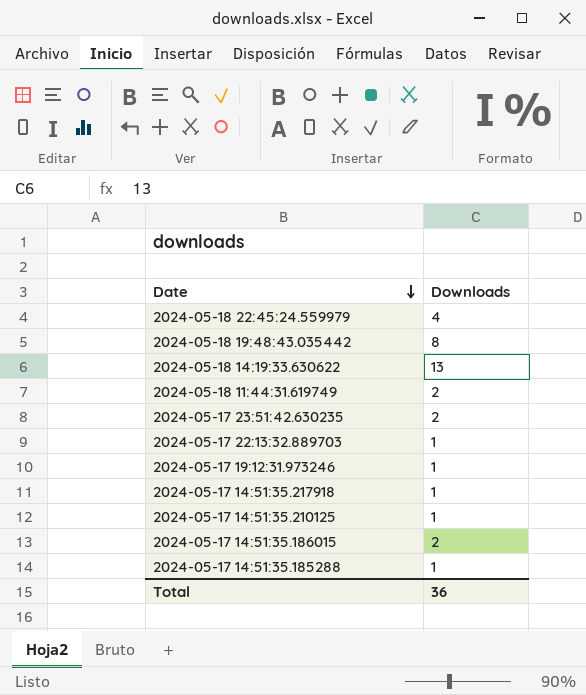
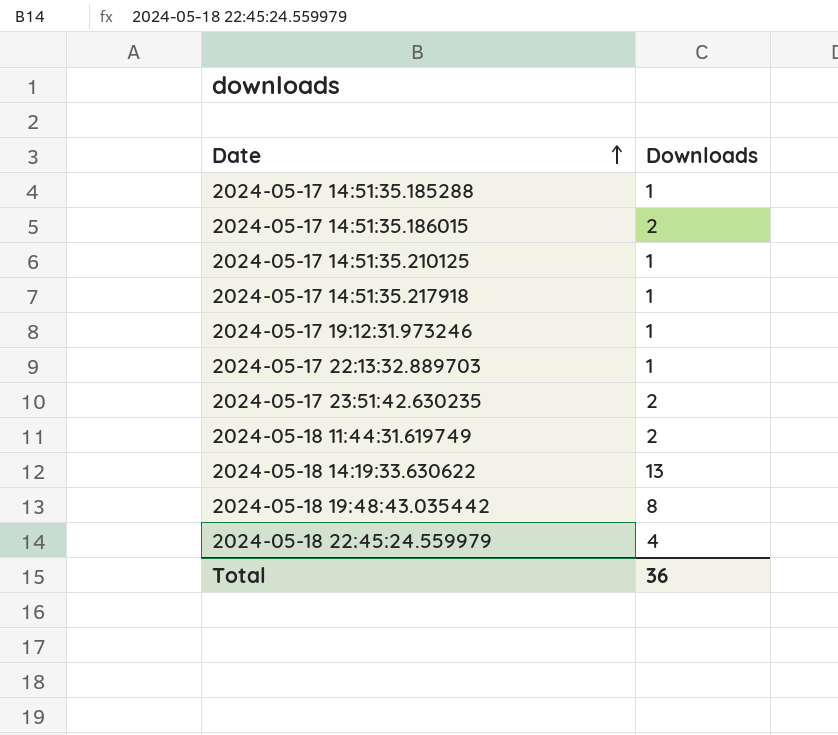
row order: Date descending -> Date ascending

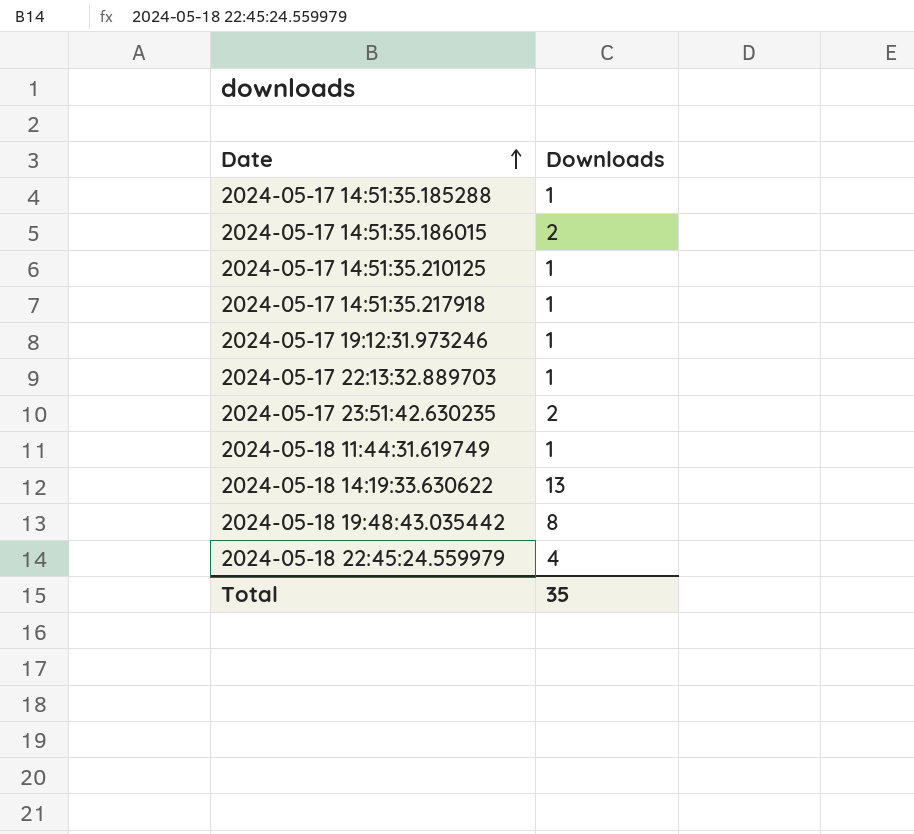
2024-05-18 11:44:31.619749 | Downloads: 2 -> 1
Total | Downloads: 36 -> 35

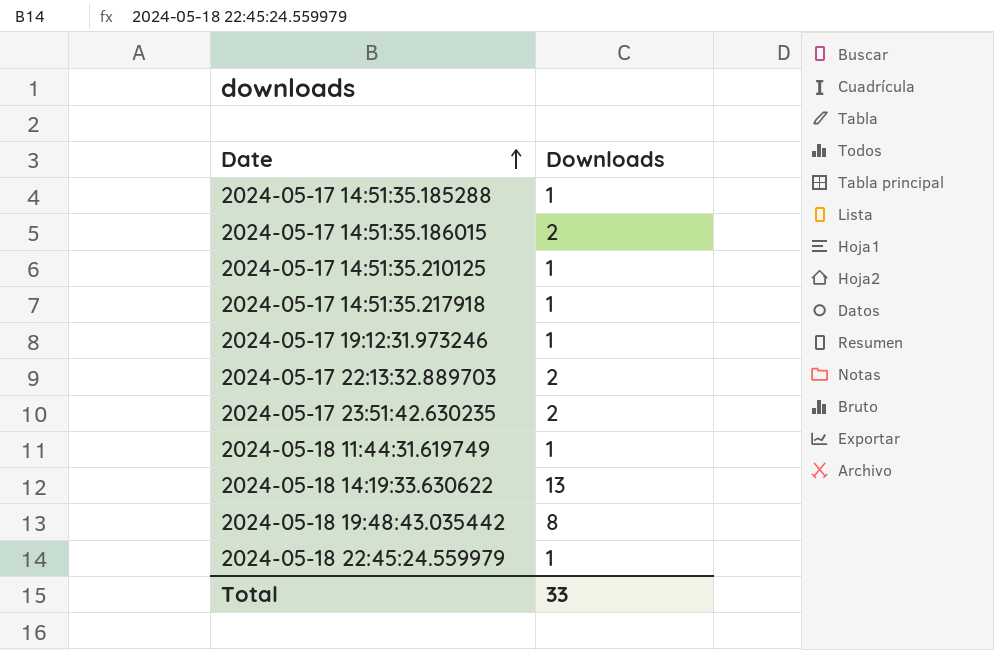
2024-05-17 22:13:32.889703 | Downloads: 1 -> 2
2024-05-18 22:45:24.559979 | Downloads: 4 -> 1
Total | Downloads: 35 -> 33

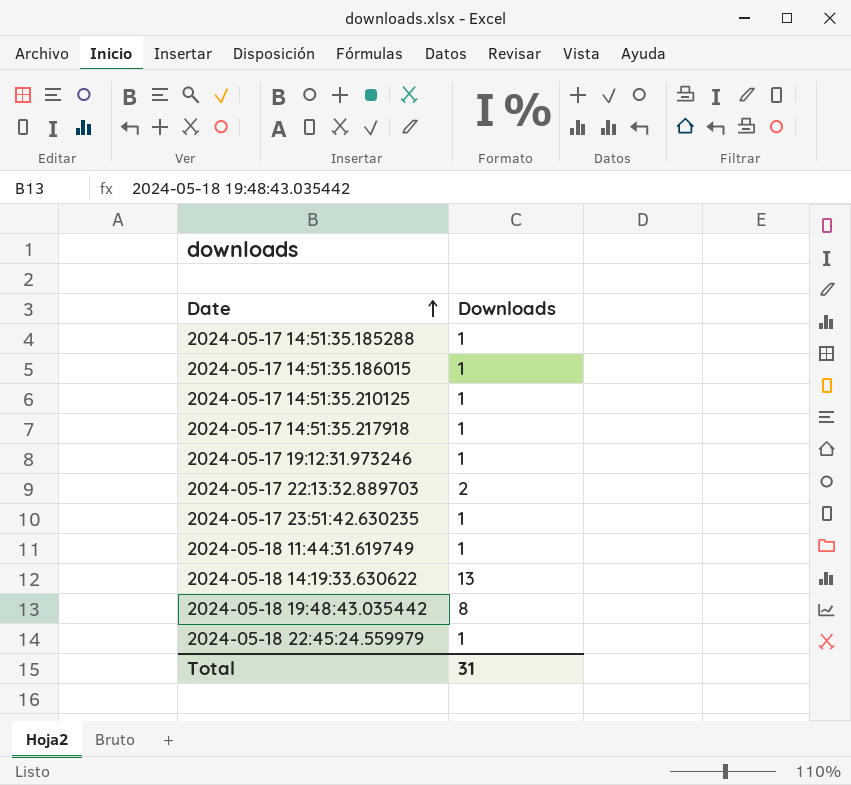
2024-05-17 14:51:35.186015 | Downloads: 2 -> 1
2024-05-17 23:51:42.630235 | Downloads: 2 -> 1
Total | Downloads: 33 -> 31

